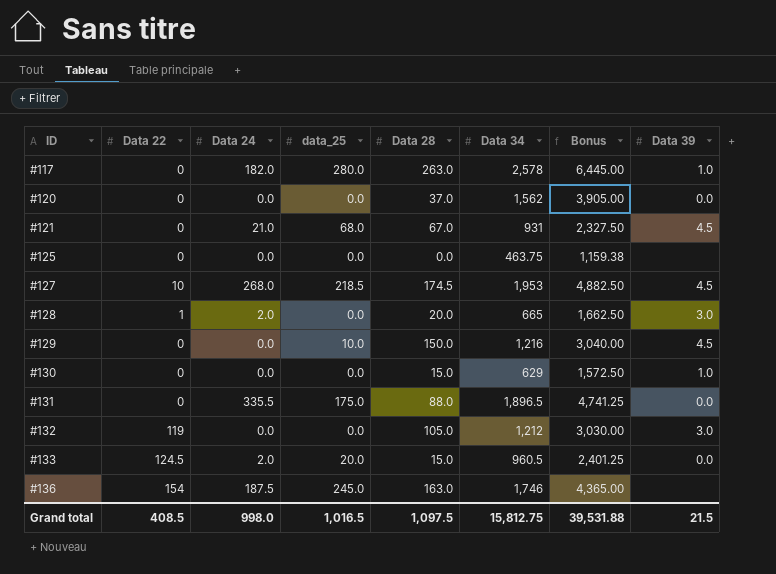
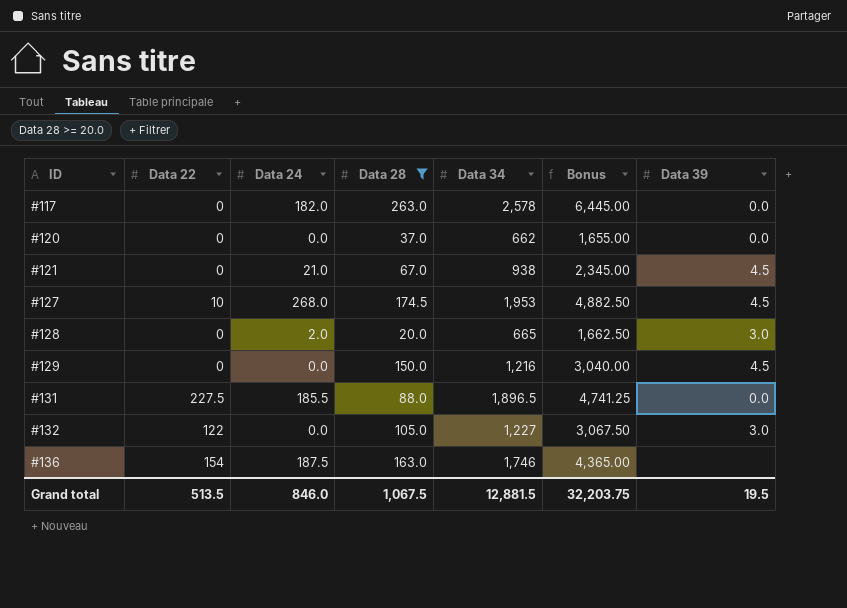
filter: none -> Data 28 >= 20.0
column data_25 | position: 4 -> none
#117 | Data 39: 1.0 -> 0.0
#120 | Data 34: 1,562 -> 662
#120 | Bonus: 3,905.00 -> 1,655.00
#121 | Data 34: 931 -> 938
#121 | Bonus: 2,327.50 -> 2,345.00
#128 | Data 22: 1 -> 0
#131 | Data 22: 0 -> 227.5
#131 | Data 24: 335.5 -> 185.5
#132 | Data 22: 119 -> 122
#132 | Data 34: 1,212 -> 1,227
#132 | Bonus: 3,030.00 -> 3,067.50
Grand total | Data 22: 408.5 -> 513.5
Grand total | Data 24: 998.0 -> 846.0
Grand total | Data 28: 1,097.5 -> 1,067.5
Grand total | Data 34: 15,812.75 -> 12,881.5
Grand total | Bonus: 39,531.88 -> 32,203.75
Grand total | Data 39: 21.5 -> 19.5

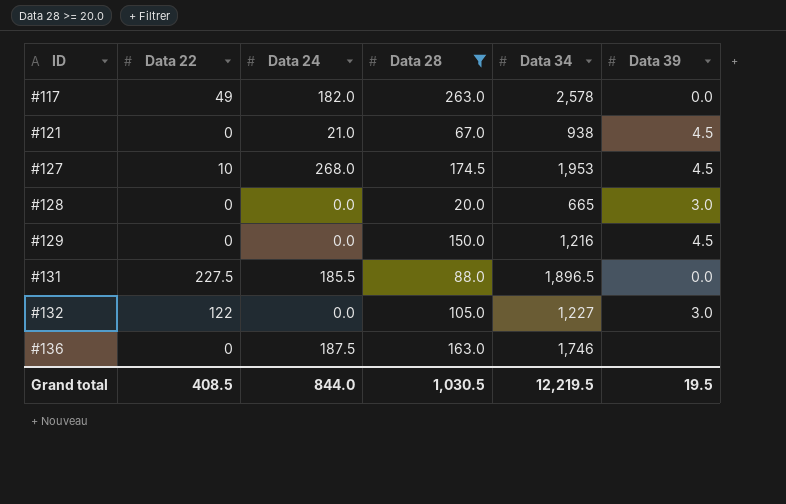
column Bonus | formula: [Data 34] * 2.5 -> none
row #120: 0 | 0.0 | 37.0 | 662 | 1,655.00 | 0.0 -> none
#117 | Data 22: 0 -> 49
#128 | Data 24: 2.0 -> 0.0
#136 | Data 22: 154 -> 0
Grand total | Data 22: 513.5 -> 408.5
Grand total | Data 24: 846.0 -> 844.0
Grand total | Data 28: 1,067.5 -> 1,030.5
Grand total | Data 34: 12,881.5 -> 12,219.5

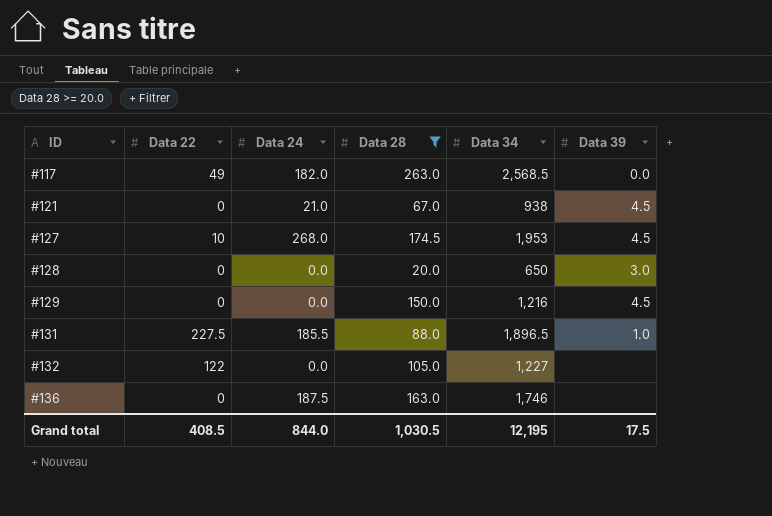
#117 | Data 34: 2,578 -> 2,568.5
#128 | Data 34: 665 -> 650
#131 | Data 39: 0.0 -> 1.0
#132 | Data 39: 3.0 -> none
Grand total | Data 34: 12,219.5 -> 12,195
Grand total | Data 39: 19.5 -> 17.5

